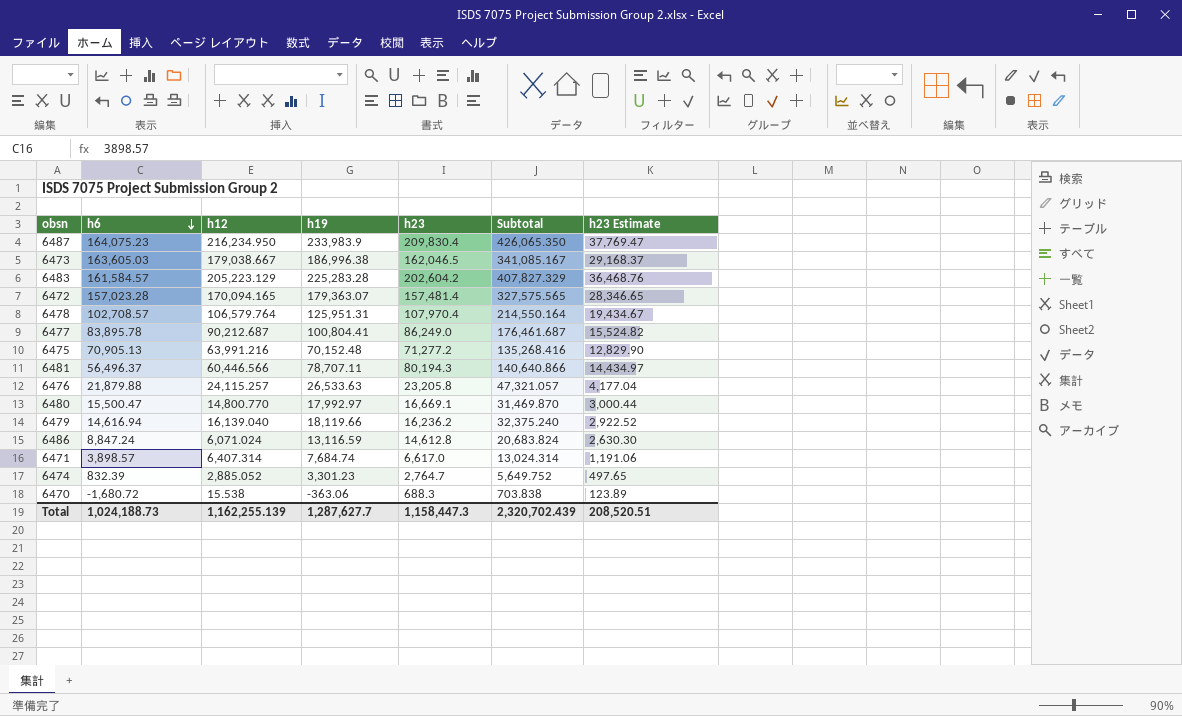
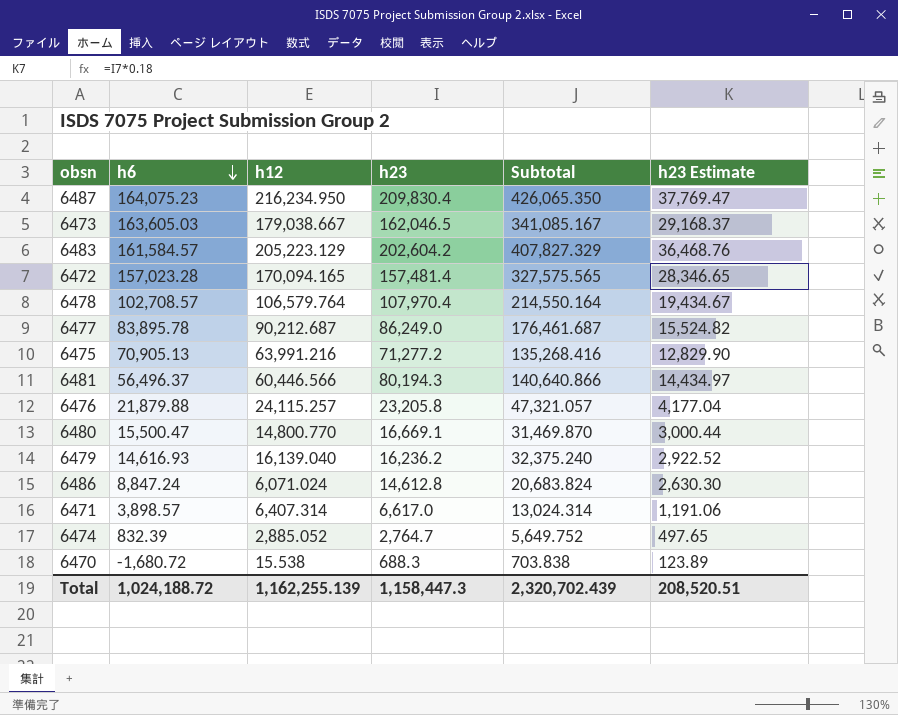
column h19 | position: 4 -> none
6479 | h6: 14,616.94 -> 14,616.93
Total | h6: 1,024,188.73 -> 1,024,188.72

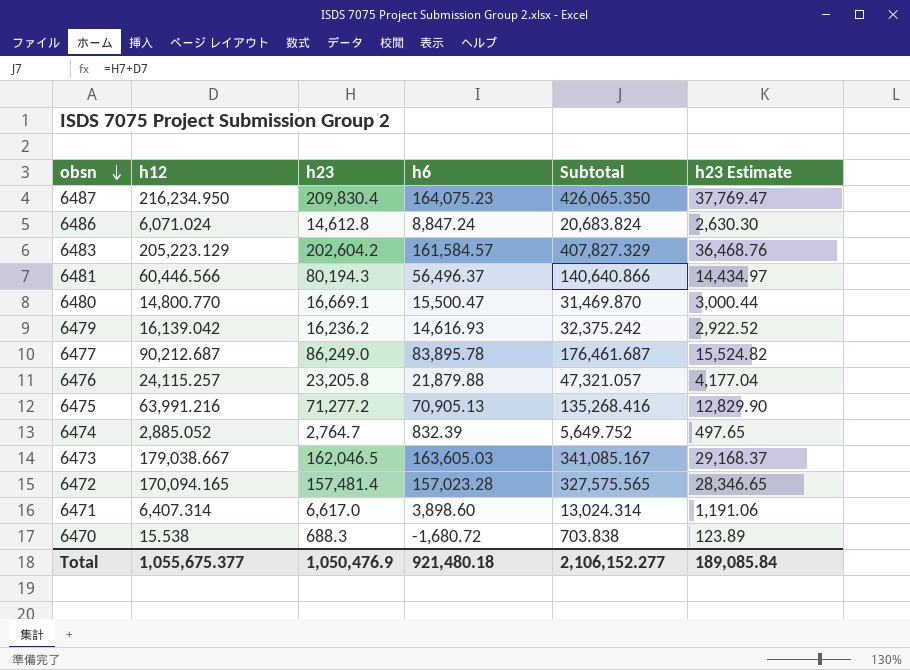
row order: h6 descending -> obsn descending
column h6 | position: 2 -> 4
row 6478: 102,708.57 | 106,579.764 | 107,970.4 | 214,550.164 | 19,434.67 -> none
6479 | h12: 16,139.040 -> 16,139.042
6479 | Subtotal: 32,375.240 -> 32,375.242
6471 | h6: 3,898.57 -> 3,898.60
Total | h12: 1,162,255.139 -> 1,055,675.377
Total | h23: 1,158,447.3 -> 1,050,476.9
Total | h6: 1,024,188.72 -> 921,480.18
Total | Subtotal: 2,320,702.439 -> 2,106,152.277
Total | h23 Estimate: 208,520.51 -> 189,085.84

